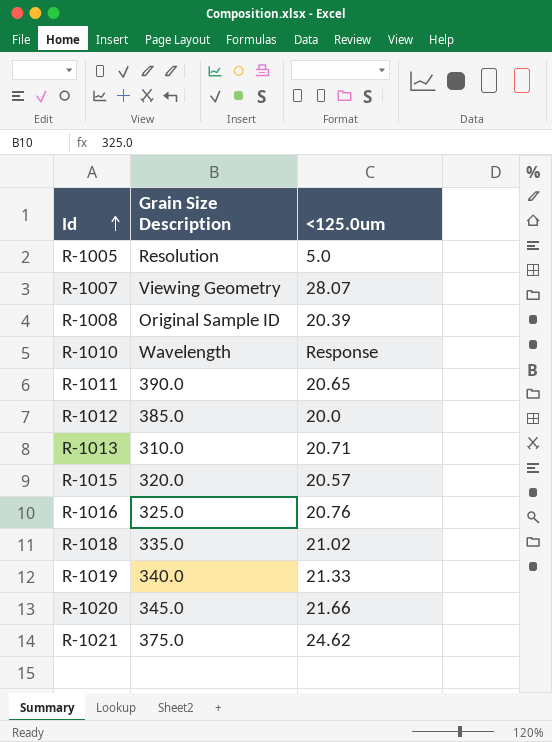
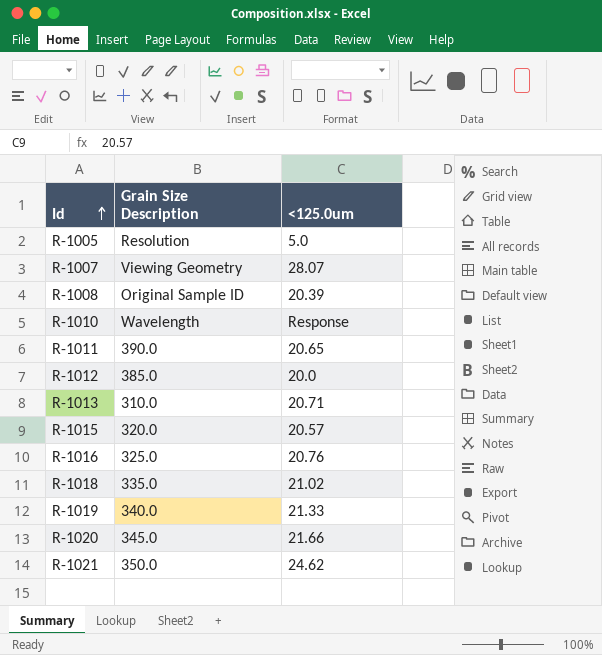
R-1021 | Grain Size Description: 375.0 -> 350.0

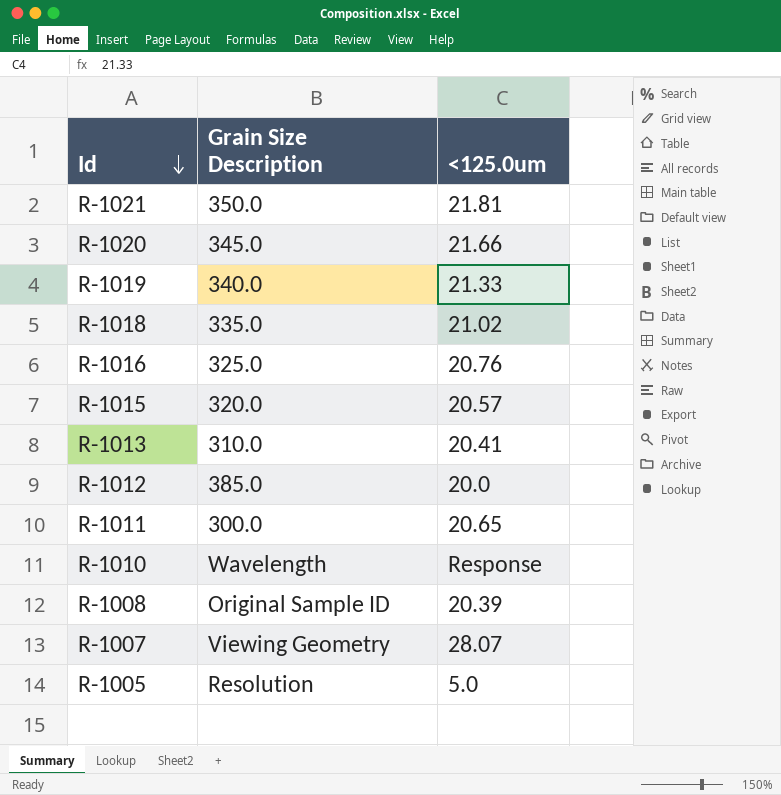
row order: Id ascending -> Id descending
R-1021 | <125.0um: 24.62 -> 21.81
R-1013 | <125.0um: 20.71 -> 20.41
R-1011 | Grain Size Description: 390.0 -> 300.0

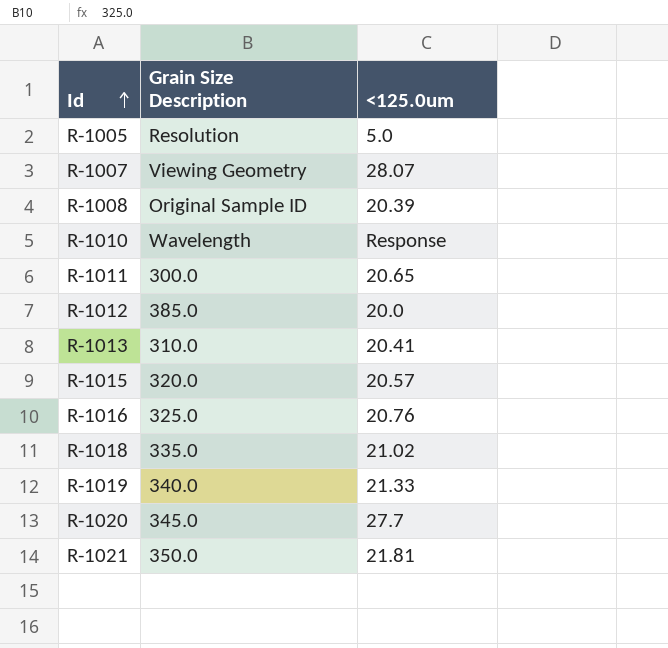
row order: Id descending -> Id ascending
R-1020 | <125.0um: 21.66 -> 27.7

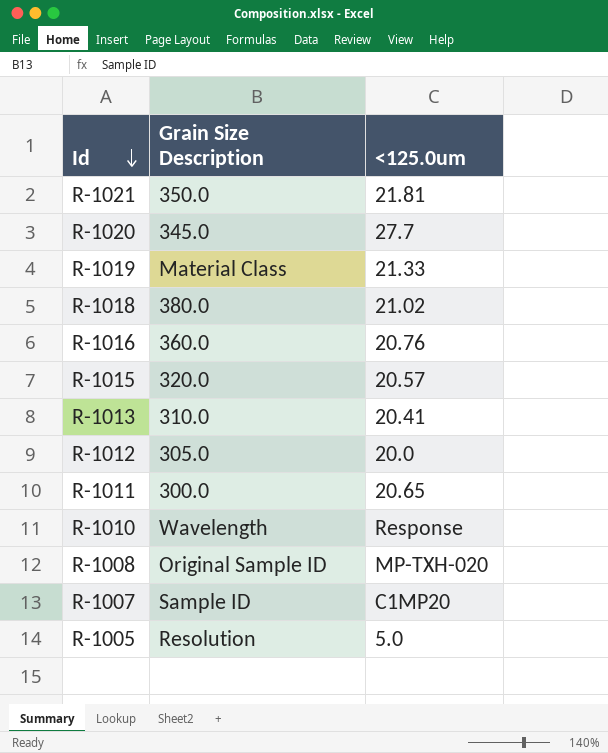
row order: Id ascending -> Id descending
R-1019 | Grain Size Description: 340.0 -> Material Class
R-1018 | Grain Size Description: 335.0 -> 380.0
R-1016 | Grain Size Description: 325.0 -> 360.0
R-1012 | Grain Size Description: 385.0 -> 305.0
R-1008 | <125.0um: 20.39 -> MP-TXH-020
R-1007 | Grain Size Description: Viewing Geometry -> Sample ID
R-1007 | <125.0um: 28.07 -> C1MP20

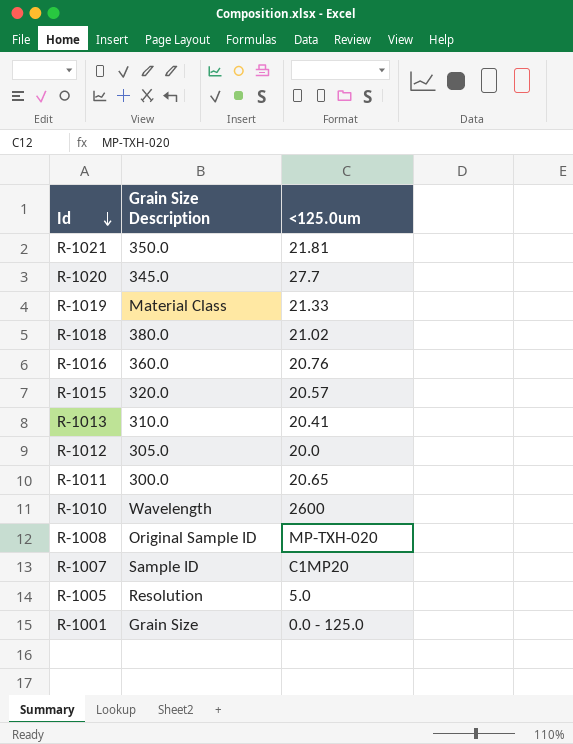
R-1010 | <125.0um: Response -> 2600
row R-1001: none -> Grain Size | 0.0 - 125.0

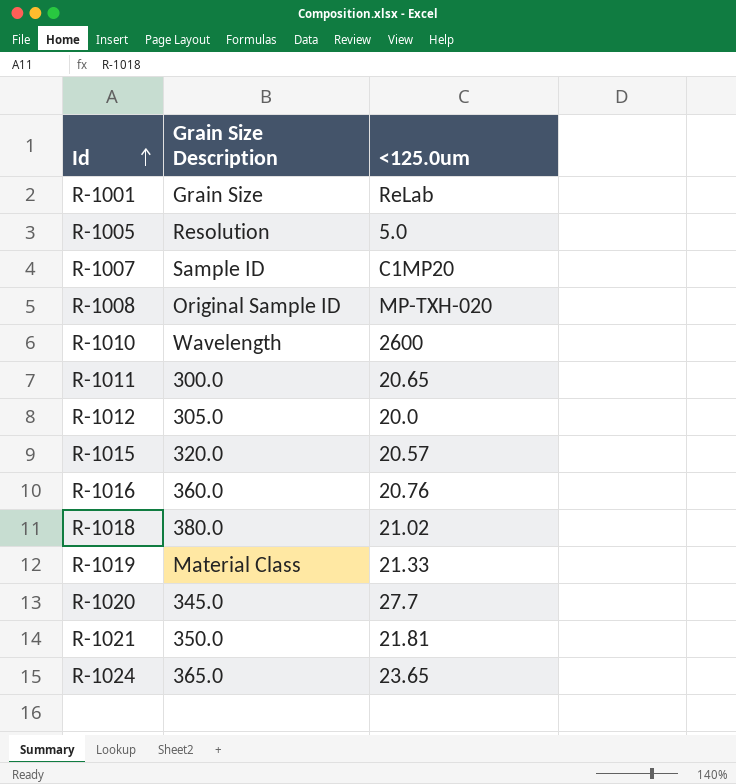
row order: Id descending -> Id ascending
row R-1013: 310.0 | 20.41 -> none
R-1001 | <125.0um: 0.0 - 125.0 -> ReLab
row R-1024: none -> 365.0 | 23.65

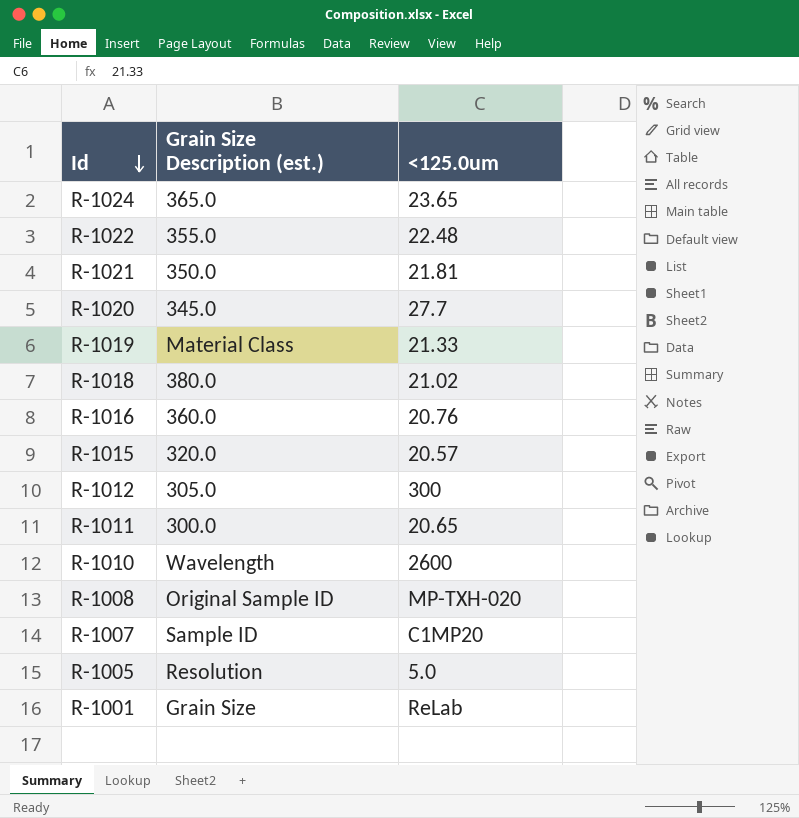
row order: Id ascending -> Id descending
column name: Grain Size Description -> Grain Size Description (est.)
row R-1022: none -> 355.0 | 22.48
R-1012 | <125.0um: 20.0 -> 300

